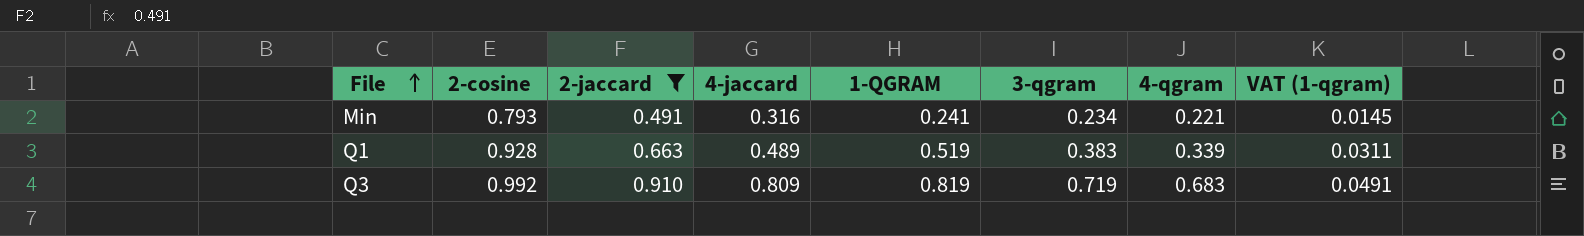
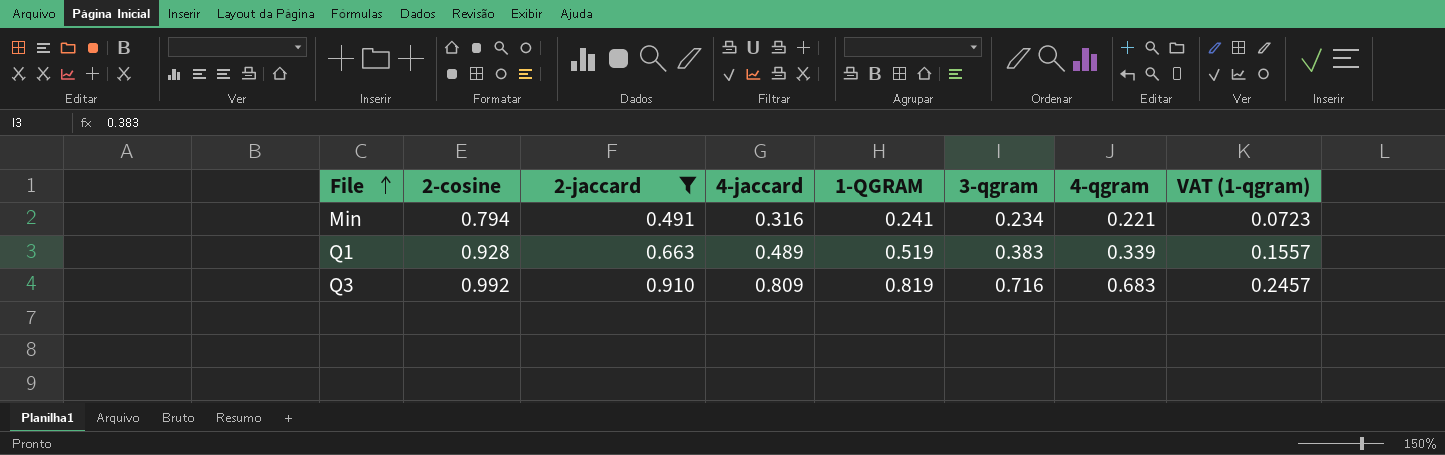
column VAT (1-qgram) | formula: [1-QGRAM] * 0.06 -> [1-QGRAM] * 0.3
Min | 2-cosine: 0.793 -> 0.794
Q3 | 3-qgram: 0.719 -> 0.716

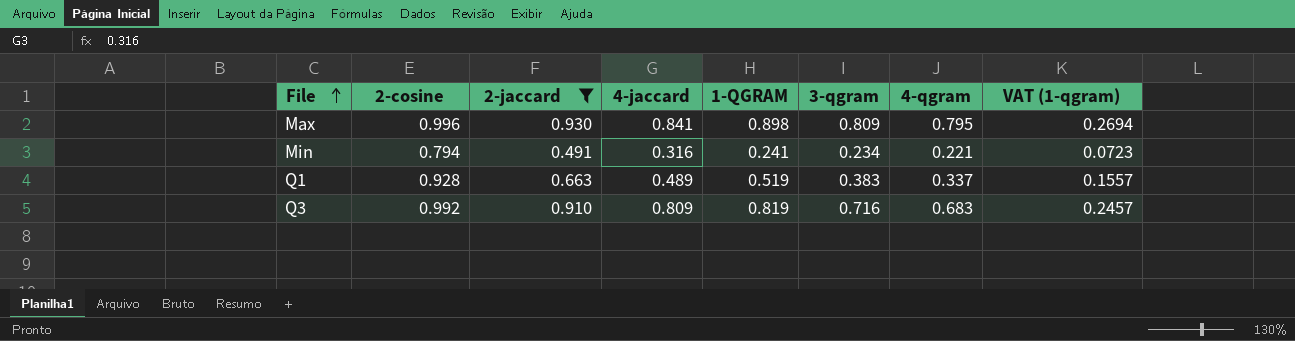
row Max: none -> 0.996 | 0.930 | 0.841 | 0.898 | 0.809 | 0.795 | 0.2694
Q1 | 4-qgram: 0.339 -> 0.337

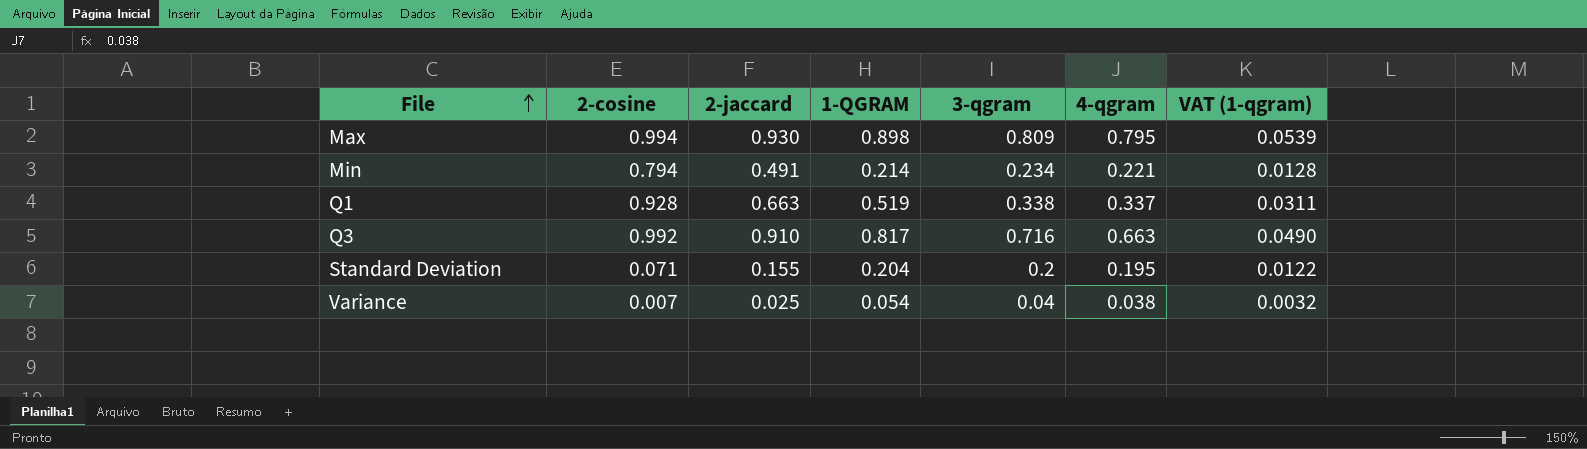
filter: 2-jaccard >= 0.491 -> none
column 4-jaccard | position: 4 -> none
column VAT (1-qgram) | formula: [1-QGRAM] * 0.3 -> [1-QGRAM] * 0.06
Max | 2-cosine: 0.996 -> 0.994
Min | 1-QGRAM: 0.241 -> 0.214
Q1 | 3-qgram: 0.383 -> 0.338
Q3 | 1-QGRAM: 0.819 -> 0.817
Q3 | 4-qgram: 0.683 -> 0.663

